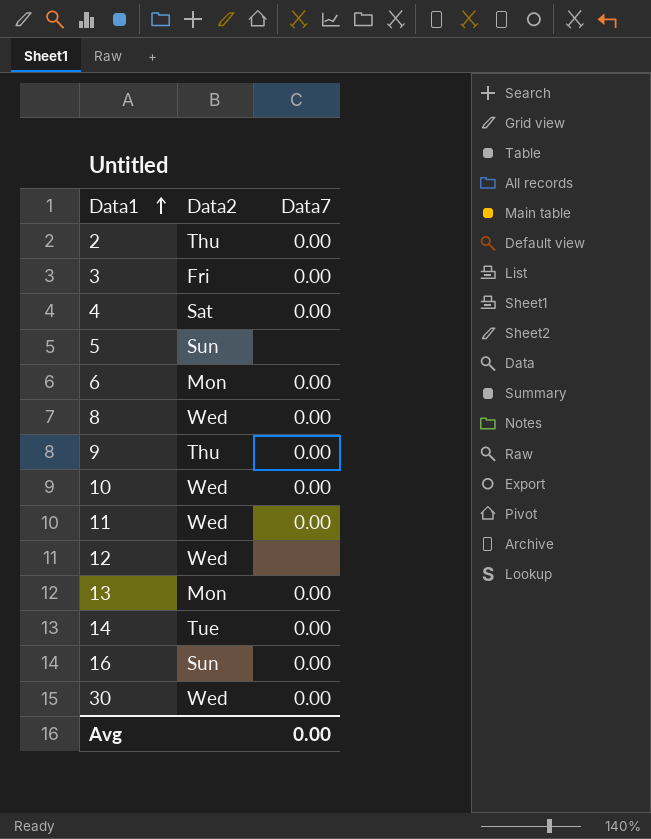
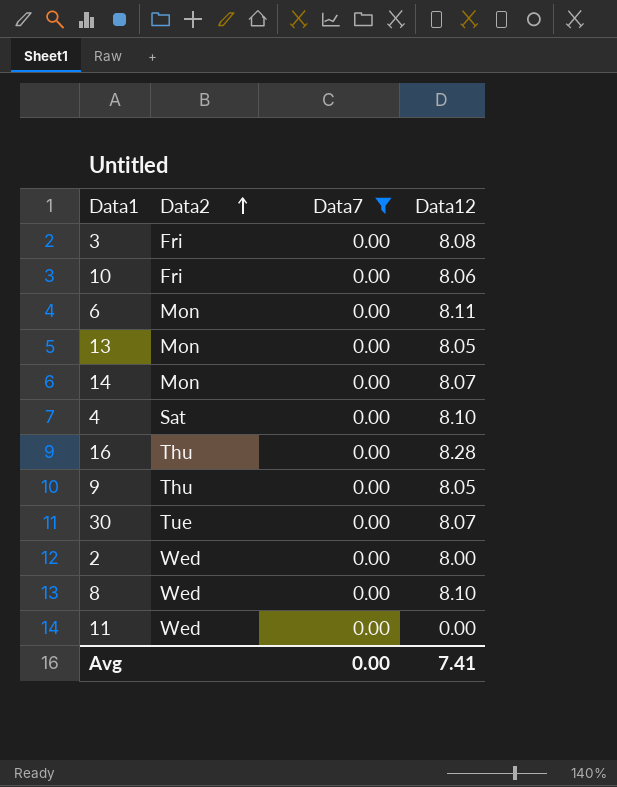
filter: none -> Data7 = 0.00
row order: Data1 ascending -> Data2 ascending
column Data12 | position: none -> 4
10 | Data2: Wed -> Fri
14 | Data2: Tue -> Mon
16 | Data2: Sun -> Thu
30 | Data2: Wed -> Tue
2 | Data2: Thu -> Wed

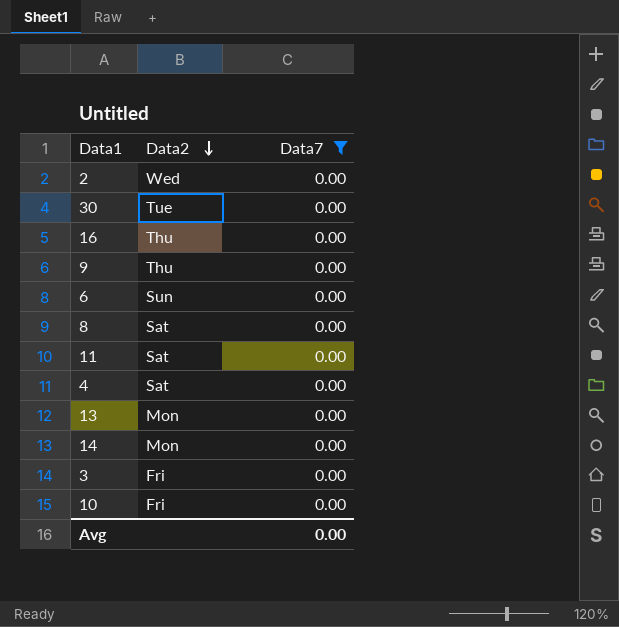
row order: Data2 ascending -> Data2 descending
column Data12 | position: 4 -> none
6 | Data2: Mon -> Sun
8 | Data2: Wed -> Sat
11 | Data2: Wed -> Sat

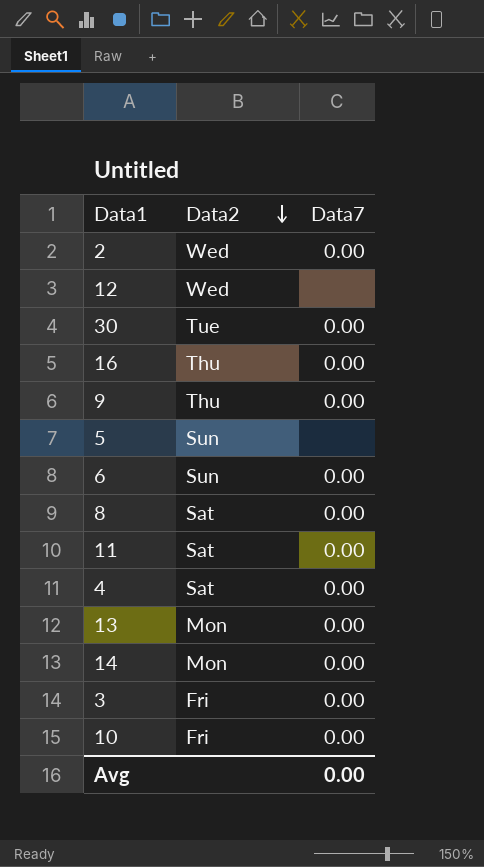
filter: Data7 = 0.00 -> none

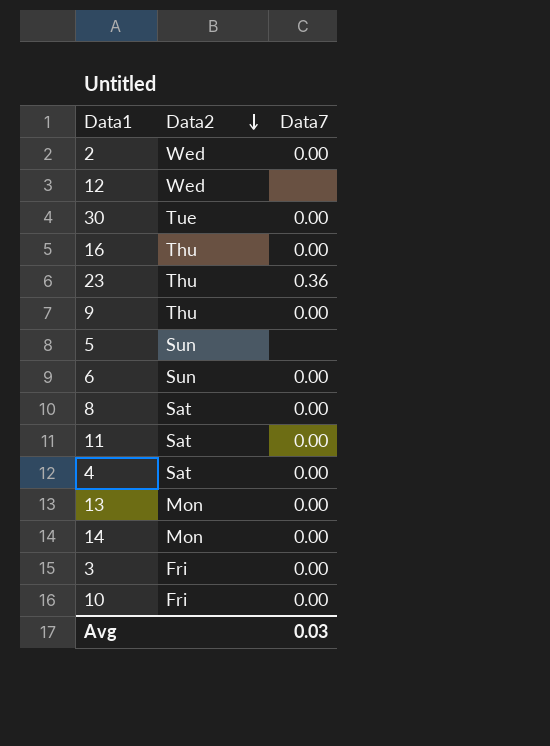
row 23: none -> Thu | 0.36
Avg | Data7: 0.00 -> 0.03

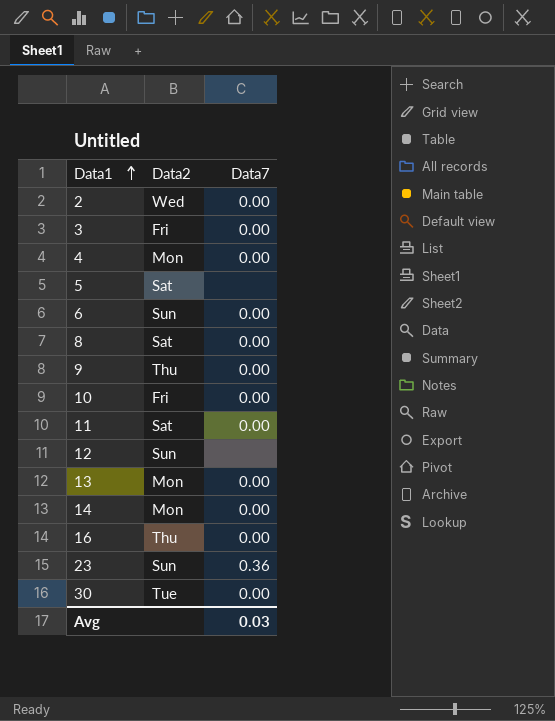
row order: Data2 descending -> Data1 ascending
4 | Data2: Sat -> Mon
5 | Data2: Sun -> Sat
12 | Data2: Wed -> Sun
23 | Data2: Thu -> Sun

